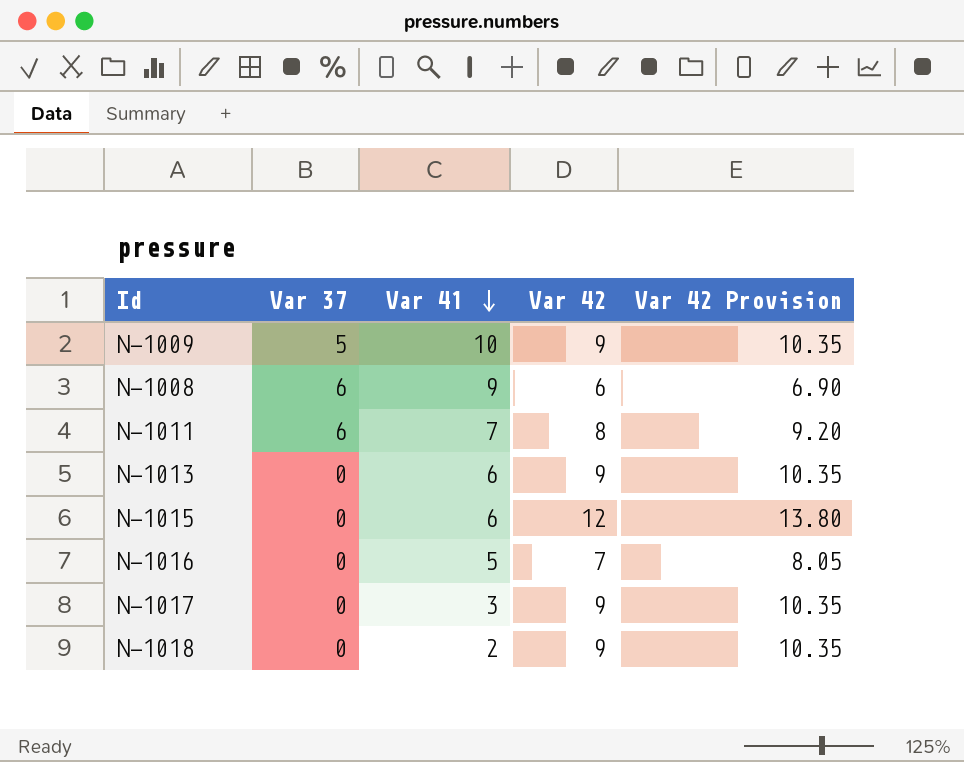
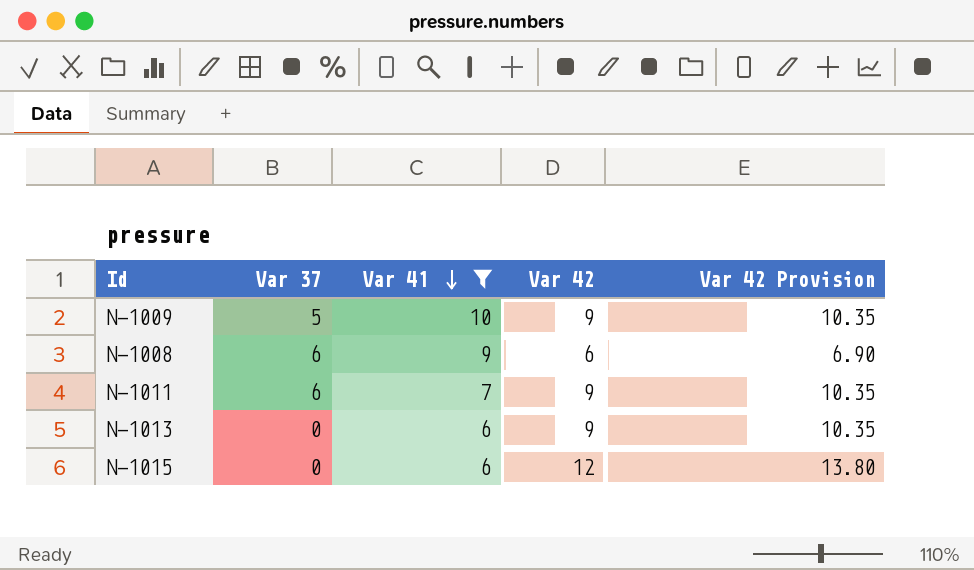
filter: none -> Var 41 >= 6
N-1011 | Var 42: 8 -> 9
N-1011 | Var 42 Provision: 9.20 -> 10.35

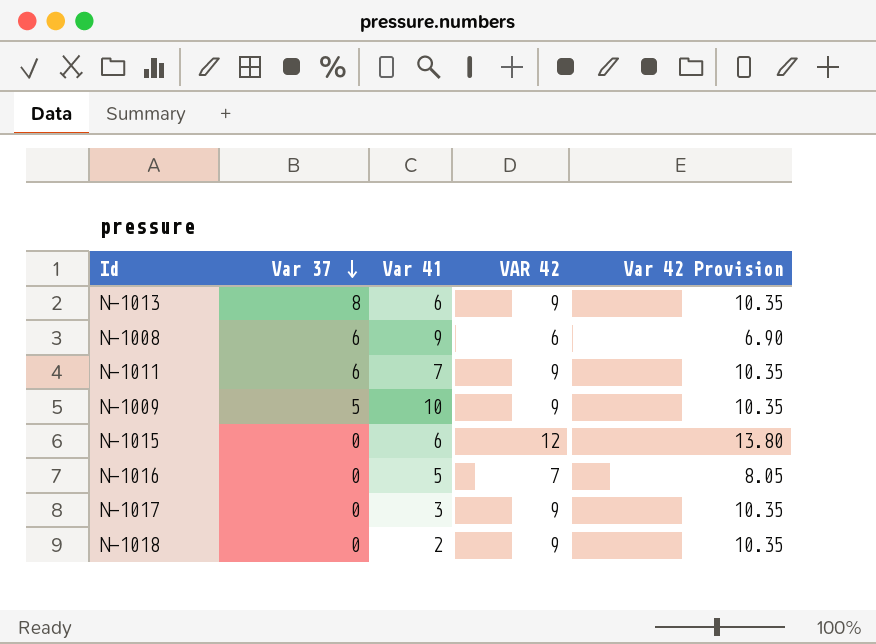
filter: Var 41 >= 6 -> none
row order: Var 41 descending -> Var 37 descending
column name: Var 42 -> VAR 42
N-1013 | Var 37: 0 -> 8

